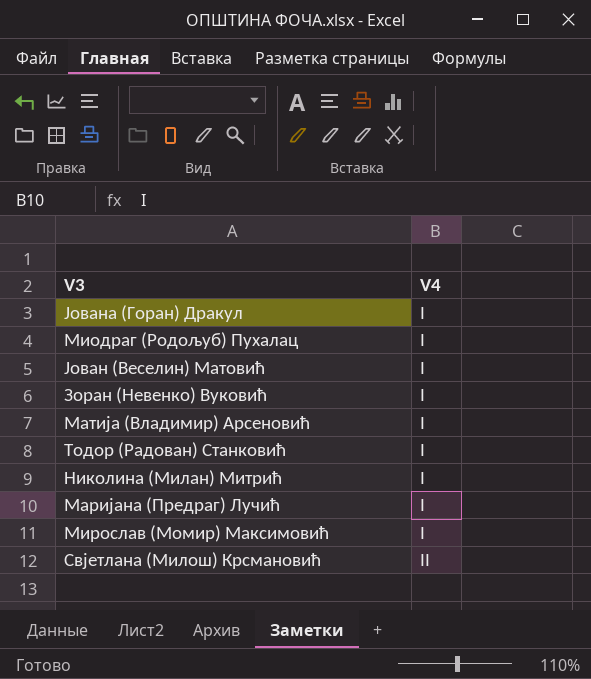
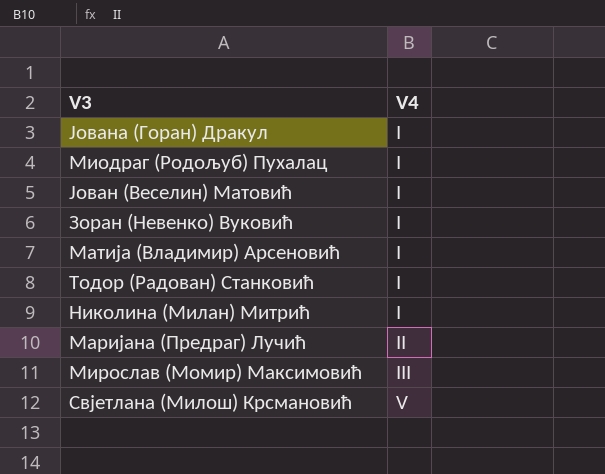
Маријана (Предраг) Лучић | V4: I -> II
Мирослав (Момир) Максимовић | V4: I -> III
Свјетлана (Милош) Крсмановић | V4: II -> V

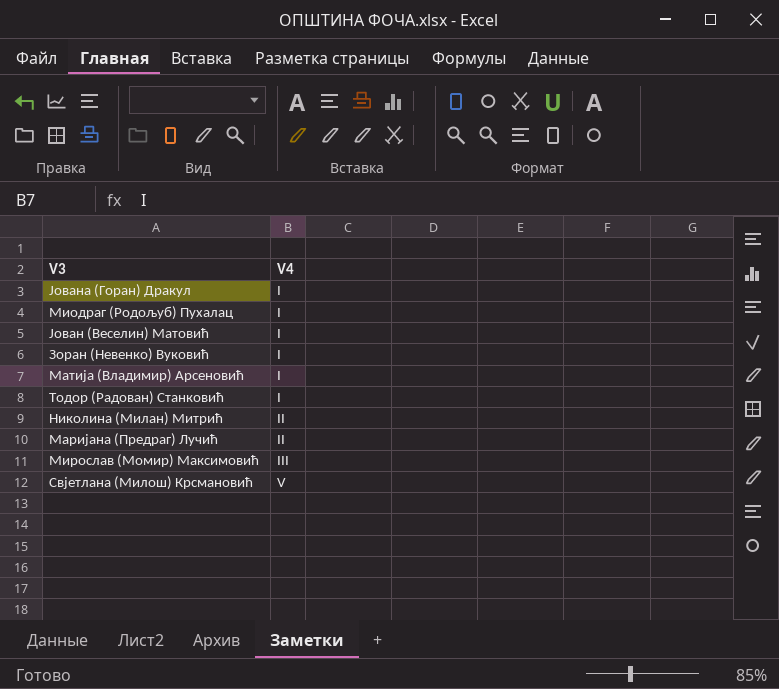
Николина (Милан) Митрић | V4: I -> II

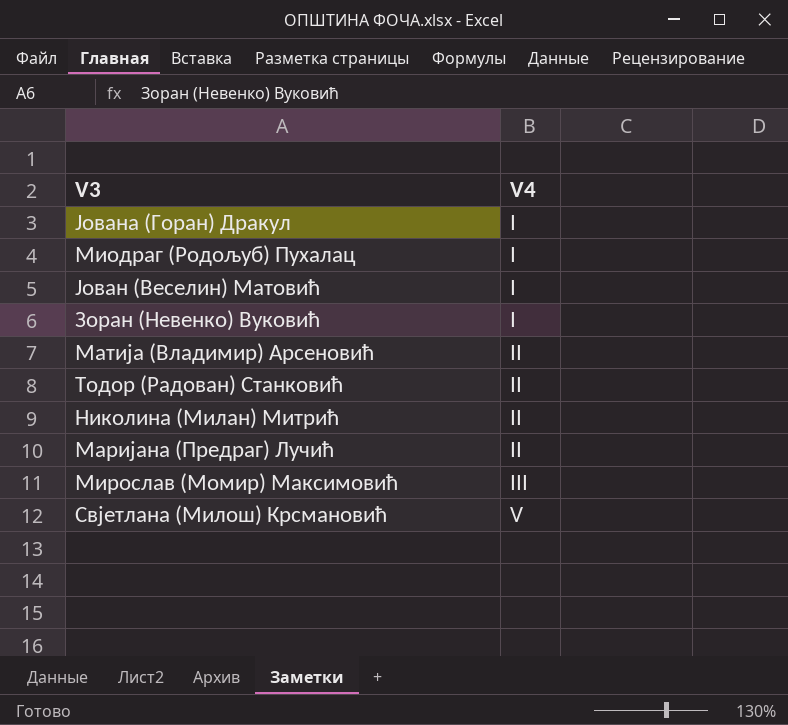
Матија (Владимир) Арсеновић | V4: I -> II
Тодор (Радован) Станковић | V4: I -> II

